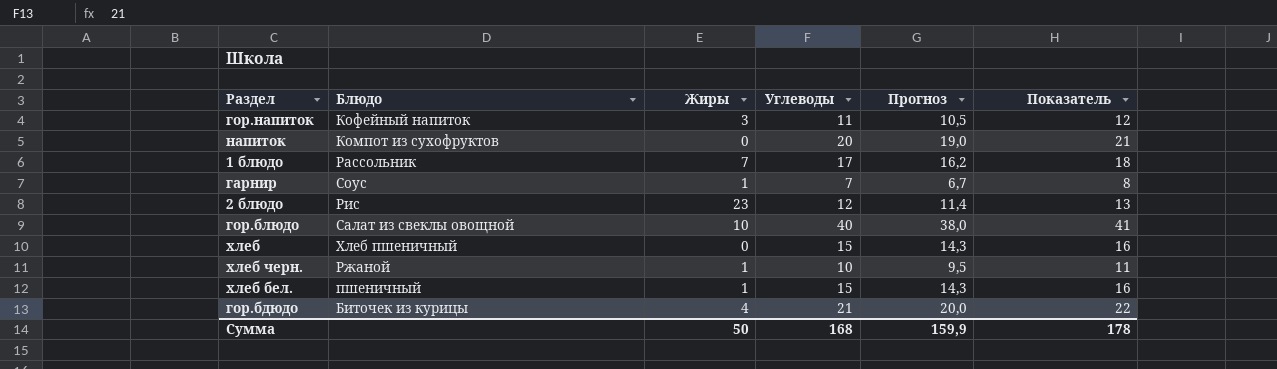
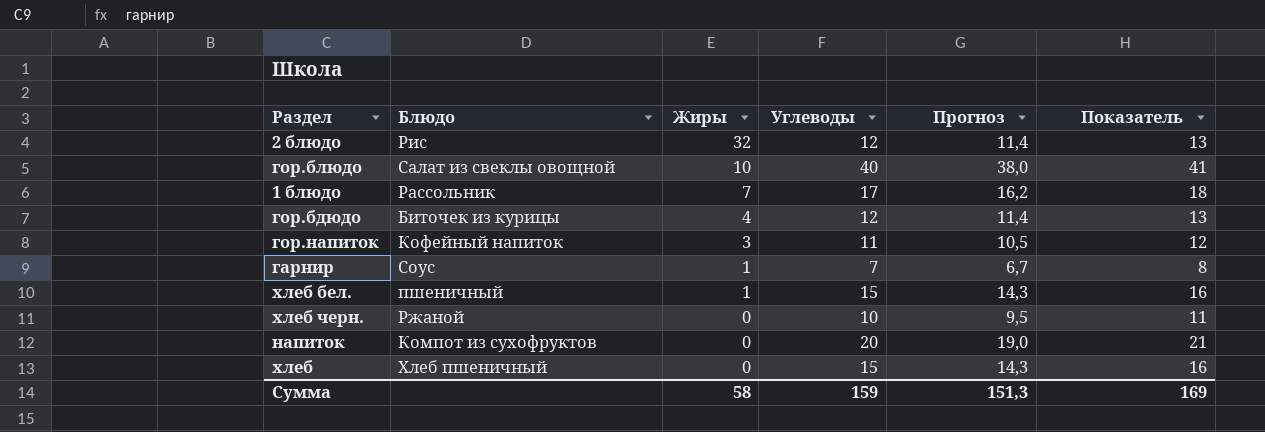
row order: none -> Жиры descending
2 блюдо | Жиры: 23 -> 32
гор.бдюдо | Углеводы: 21 -> 12
гор.бдюдо | Прогноз: 20,0 -> 11,4
гор.бдюдо | Показатель: 22 -> 13
хлеб черн. | Жиры: 1 -> 0
Сумма | Жиры: 50 -> 58
Сумма | Углеводы: 168 -> 159
Сумма | Прогноз: 159,9 -> 151,3
Сумма | Показатель: 178 -> 169

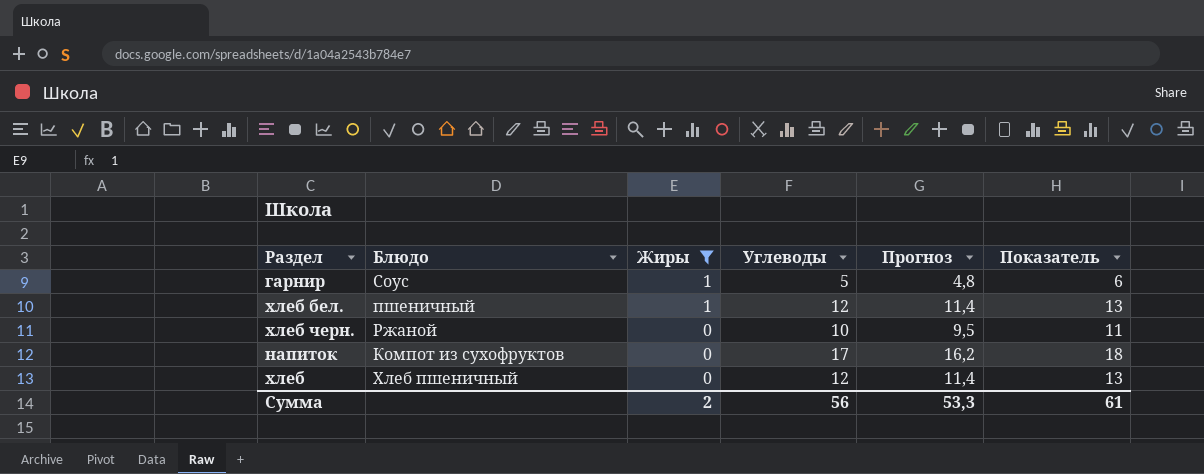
filter: none -> Жиры <= 1
гарнир | Углеводы: 7 -> 5
гарнир | Прогноз: 6,7 -> 4,8
гарнир | Показатель: 8 -> 6
хлеб бел. | Углеводы: 15 -> 12
хлеб бел. | Прогноз: 14,3 -> 11,4
хлеб бел. | Показатель: 16 -> 13
напиток | Углеводы: 20 -> 17
напиток | Прогноз: 19,0 -> 16,2
напиток | Показатель: 21 -> 18
хлеб | Углеводы: 15 -> 12
хлеб | Прогноз: 14,3 -> 11,4
хлеб | Показатель: 16 -> 13
Сумма | Жиры: 58 -> 2
Сумма | Углеводы: 159 -> 56
Сумма | Прогноз: 151,3 -> 53,3
Сумма | Показатель: 169 -> 61

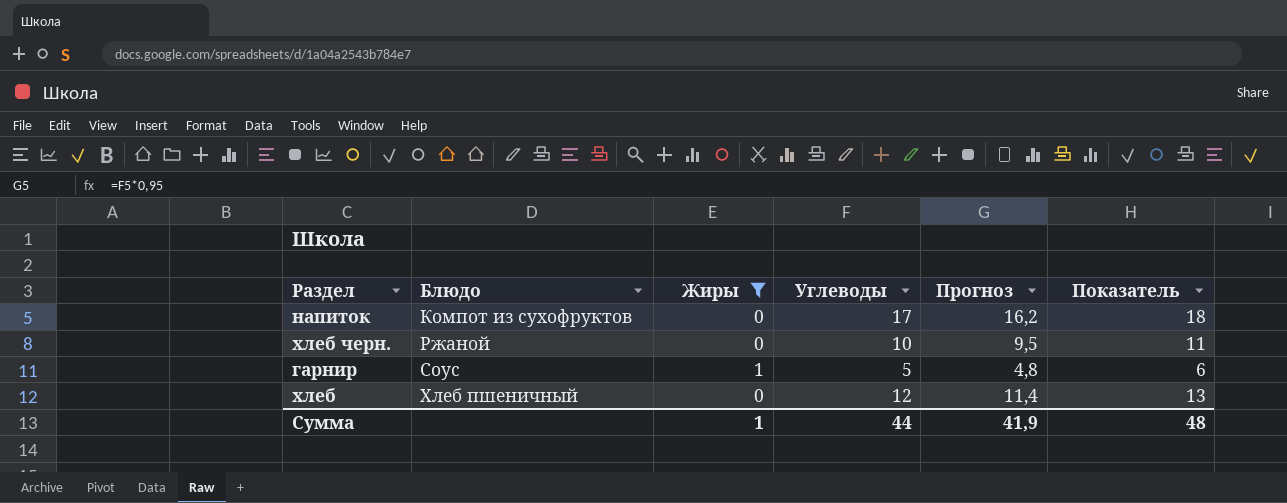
row order: Жиры descending -> Блюдо ascending
row хлеб бел.: пшеничный | 1 | 12 | 11,4 | 13 -> none
Сумма | Жиры: 2 -> 1
Сумма | Углеводы: 56 -> 44
Сумма | Прогноз: 53,3 -> 41,9
Сумма | Показатель: 61 -> 48

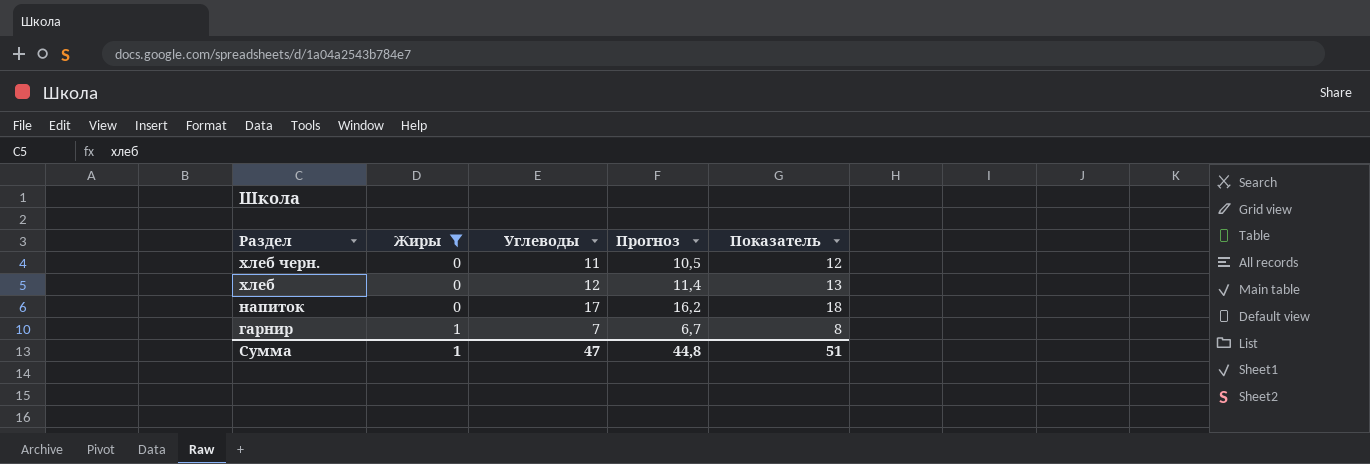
row order: Блюдо ascending -> Раздел descending
column Блюдо | position: 2 -> none
хлеб черн. | Углеводы: 10 -> 11
хлеб черн. | Прогноз: 9,5 -> 10,5
хлеб черн. | Показатель: 11 -> 12
гарнир | Углеводы: 5 -> 7
гарнир | Прогноз: 4,8 -> 6,7
гарнир | Показатель: 6 -> 8
Сумма | Углеводы: 44 -> 47
Сумма | Прогноз: 41,9 -> 44,8
Сумма | Показатель: 48 -> 51

